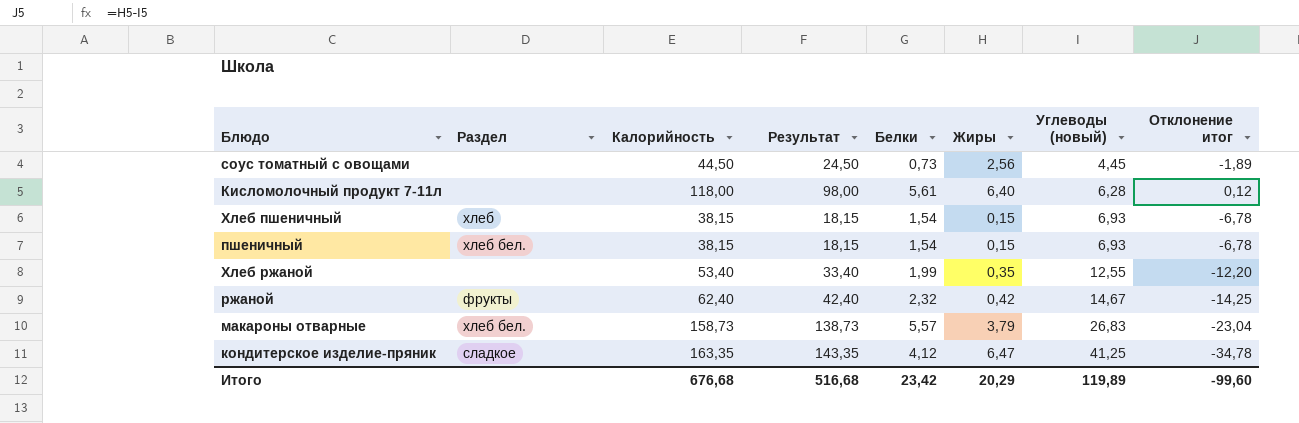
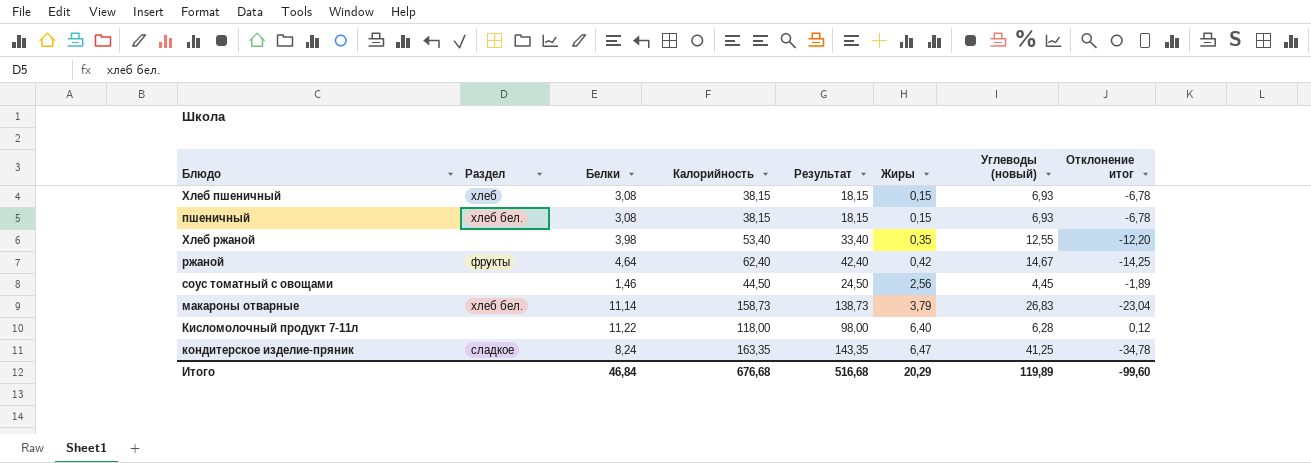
row order: Углеводы (новый) ascending -> Жиры ascending
column Белки | position: 5 -> 3
Хлеб пшеничный | Белки: 1,54 -> 3,08
пшеничный | Белки: 1,54 -> 3,08
Хлеб ржаной | Белки: 1,99 -> 3,98
ржаной | Белки: 2,32 -> 4,64
соус томатный с овощами | Белки: 0,73 -> 1,46
макароны отварные | Белки: 5,57 -> 11,14
Кисломолочный продукт 7-11л | Белки: 5,61 -> 11,22
кондитерское изделие-пряник | Белки: 4,12 -> 8,24
Итого | Белки: 23,42 -> 46,84

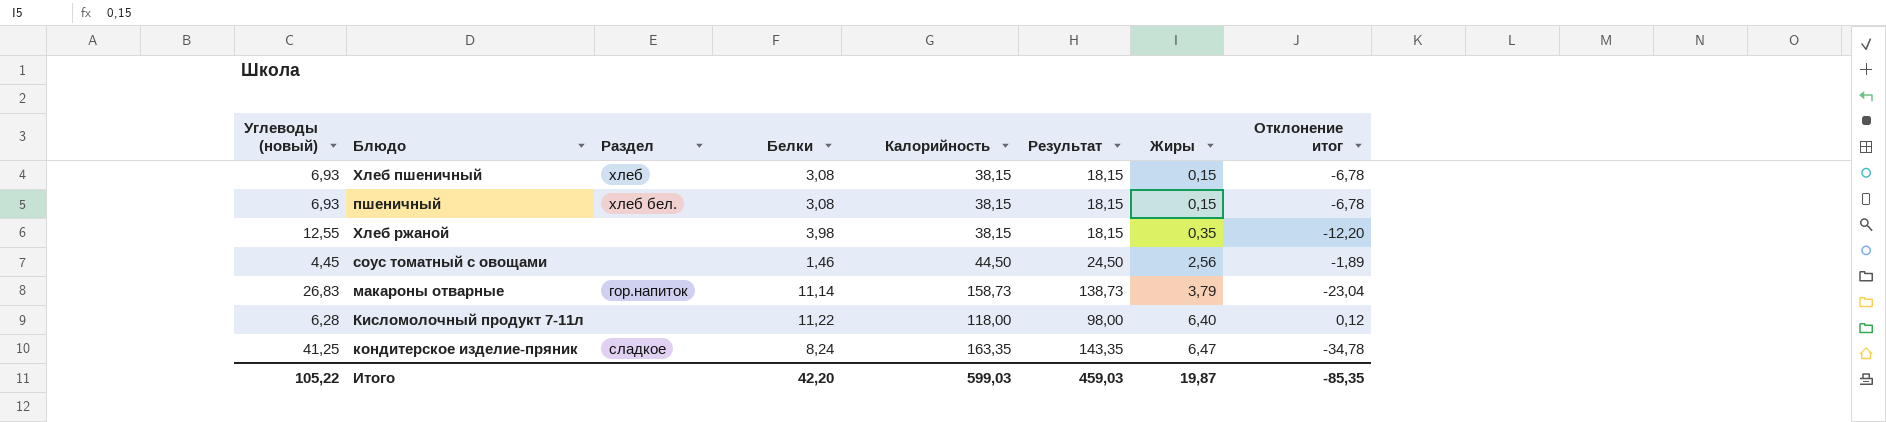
column Углеводы (новый) | position: 7 -> 1
row ржаной: фрукты | 4,64 | 62,40 | 42,40 | 0,42 | 14,67 | -14,25 -> none
Хлеб ржаной | Калорийность: 53,40 -> 38,15
Хлеб ржаной | Результат: 33,40 -> 18,15
макароны отварные | Раздел: хлеб бел. -> гор.напиток
Итого | Углеводы (новый): 119,89 -> 105,22
Итого | Белки: 46,84 -> 42,20
Итого | Калорийность: 676,68 -> 599,03
Итого | Результат: 516,68 -> 459,03
Итого | Жиры: 20,29 -> 19,87
Итого | Отклонение итог: -99,60 -> -85,35

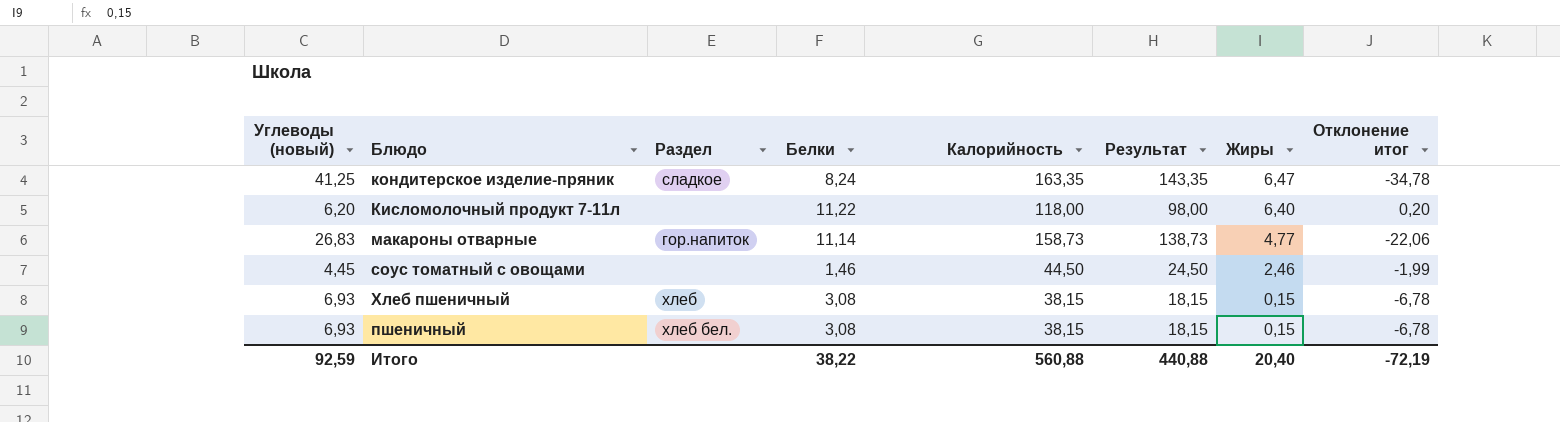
row order: Жиры ascending -> Жиры descending
row Хлеб ржаной: 12,55 | none | 3,98 | 38,15 | 18,15 | 0,35 | -12,20 -> none
Кисломолочный продукт 7-11л | Углеводы (новый): 6,28 -> 6,20
Кисломолочный продукт 7-11л | Отклонение итог: 0,12 -> 0,20
макароны отварные | Жиры: 3,79 -> 4,77
макароны отварные | Отклонение итог: -23,04 -> -22,06
соус томатный с овощами | Жиры: 2,56 -> 2,46
соус томатный с овощами | Отклонение итог: -1,89 -> -1,99
Итого | Углеводы (новый): 105,22 -> 92,59
Итого | Белки: 42,20 -> 38,22
Итого | Калорийность: 599,03 -> 560,88
Итого | Результат: 459,03 -> 440,88
Итого | Жиры: 19,87 -> 20,40
Итого | Отклонение итог: -85,35 -> -72,19

